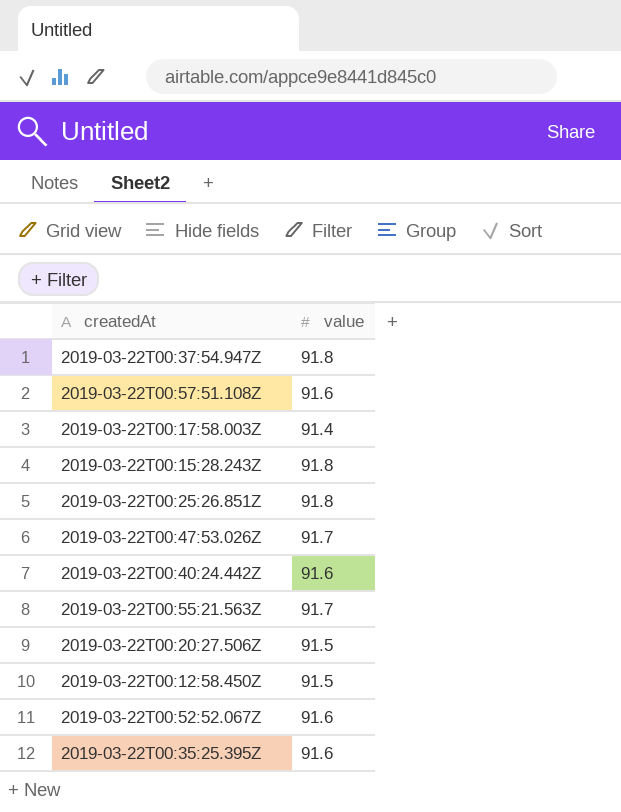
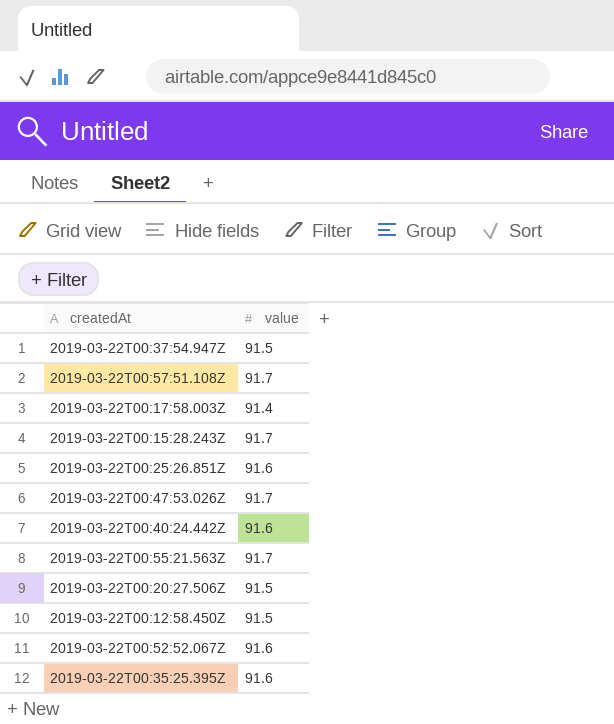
2019-03-22T00:37:54.947Z | value: 91.8 -> 91.5
2019-03-22T00:57:51.108Z | value: 91.6 -> 91.7
2019-03-22T00:15:28.243Z | value: 91.8 -> 91.7
2019-03-22T00:25:26.851Z | value: 91.8 -> 91.6

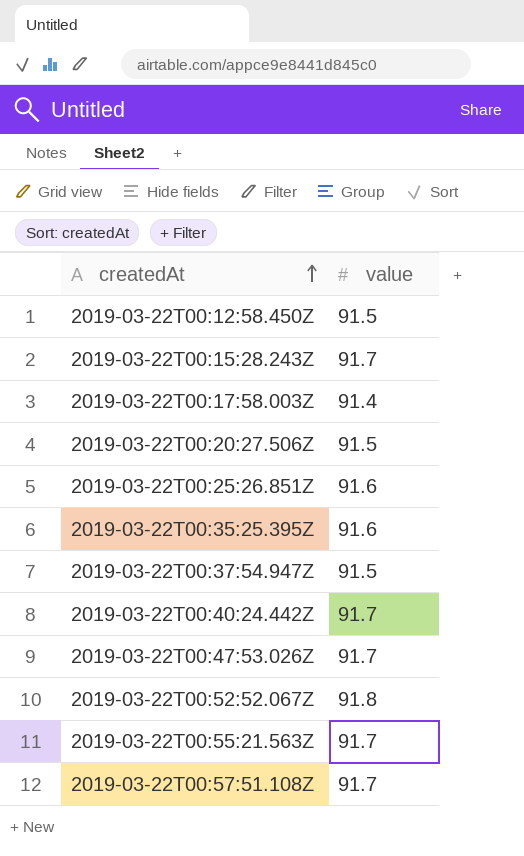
row order: none -> createdAt ascending
2019-03-22T00:40:24.442Z | value: 91.6 -> 91.7
2019-03-22T00:52:52.067Z | value: 91.6 -> 91.8

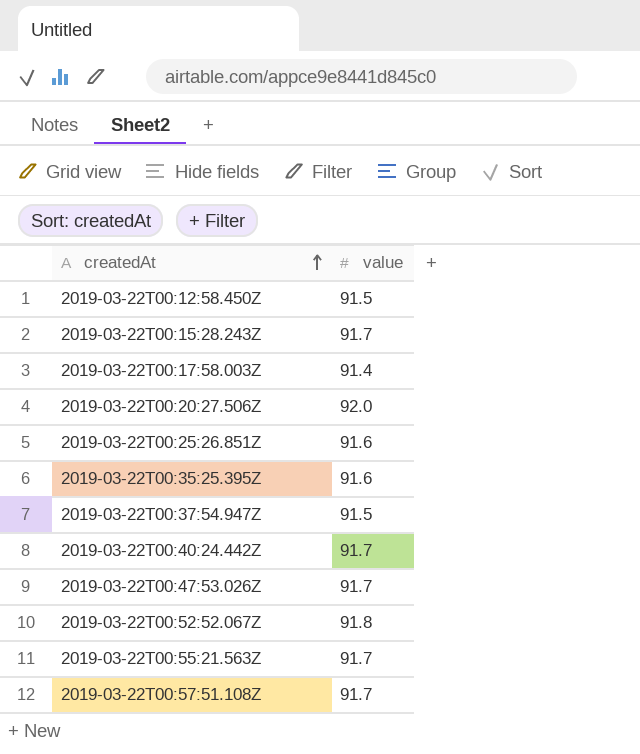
2019-03-22T00:20:27.506Z | value: 91.5 -> 92.0

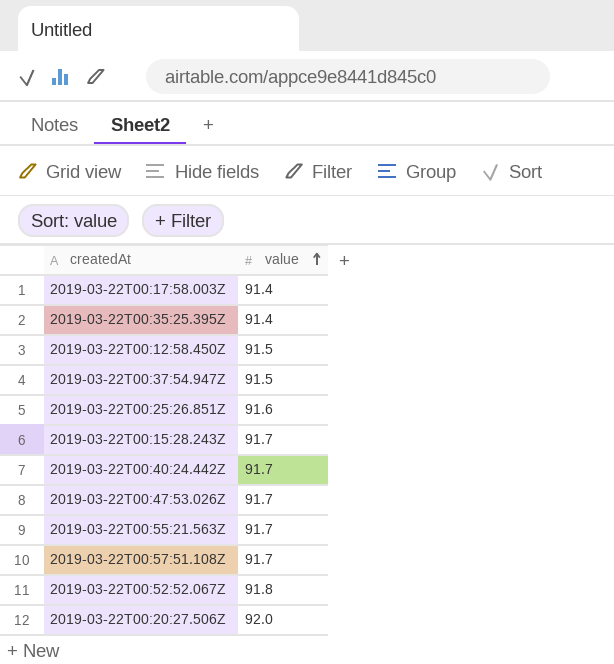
row order: createdAt ascending -> value ascending
2019-03-22T00:35:25.395Z | value: 91.6 -> 91.4

